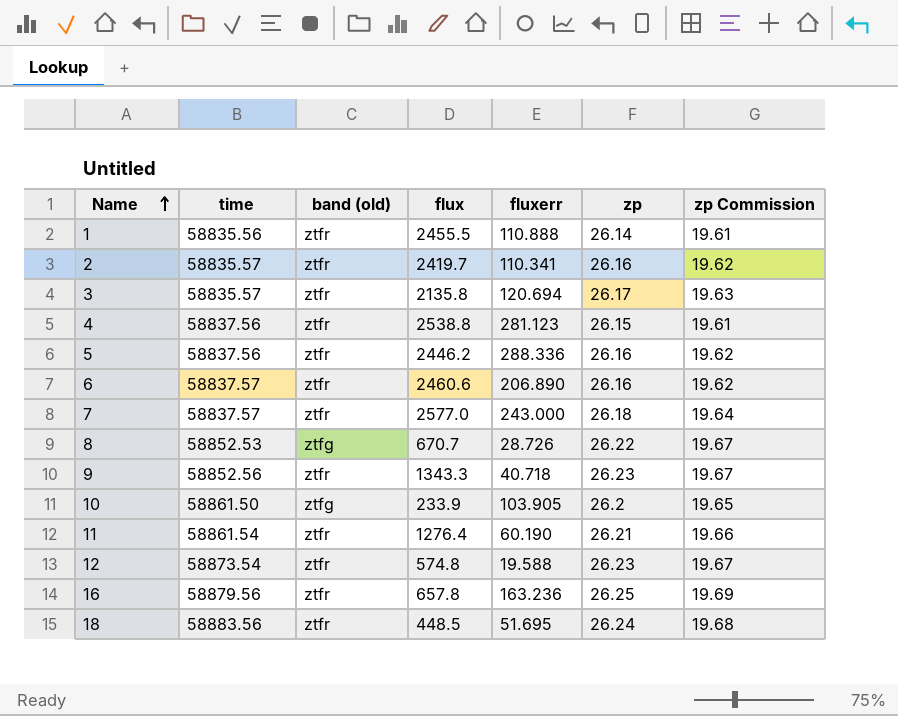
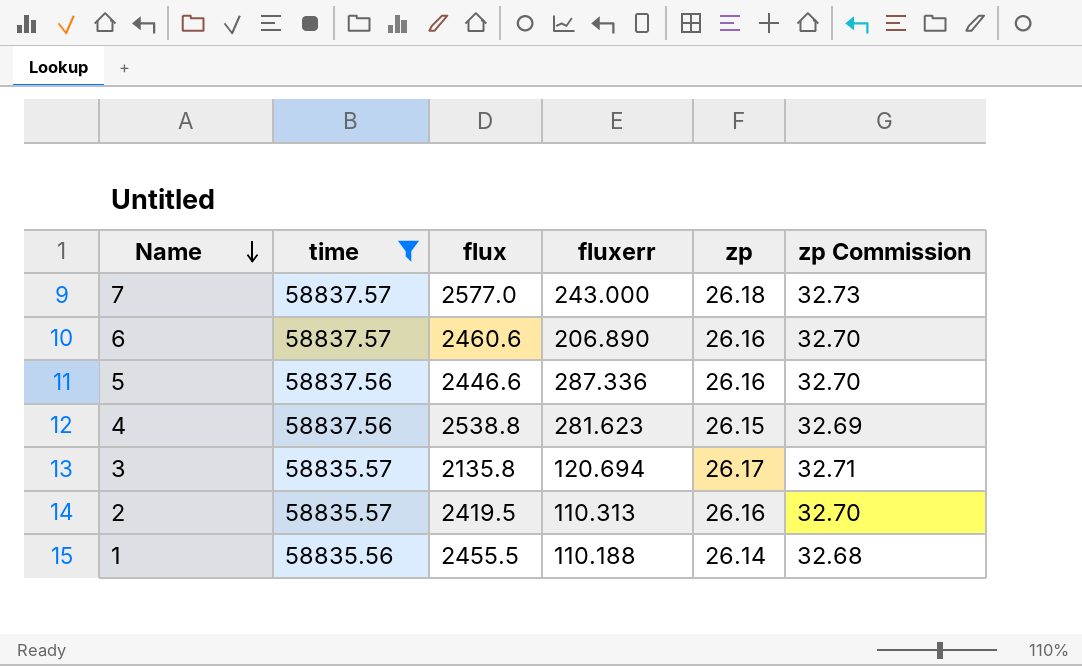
filter: none -> time <= 58837.57
row order: Name ascending -> Name descending
column band (old) | position: 3 -> none
column zp Commission | formula: [zp] * 0.75 -> [zp] * 1.25
5 | flux: 2446.2 -> 2446.6
5 | fluxerr: 288.336 -> 287.336
4 | fluxerr: 281.123 -> 281.623
2 | flux: 2419.7 -> 2419.5
2 | fluxerr: 110.341 -> 110.313
1 | fluxerr: 110.888 -> 110.188

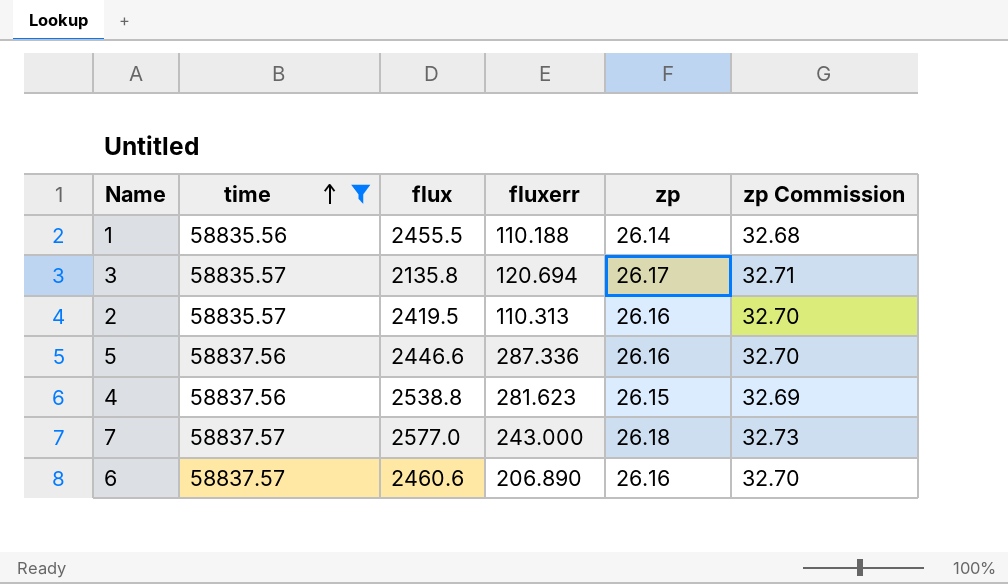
row order: Name descending -> time ascending

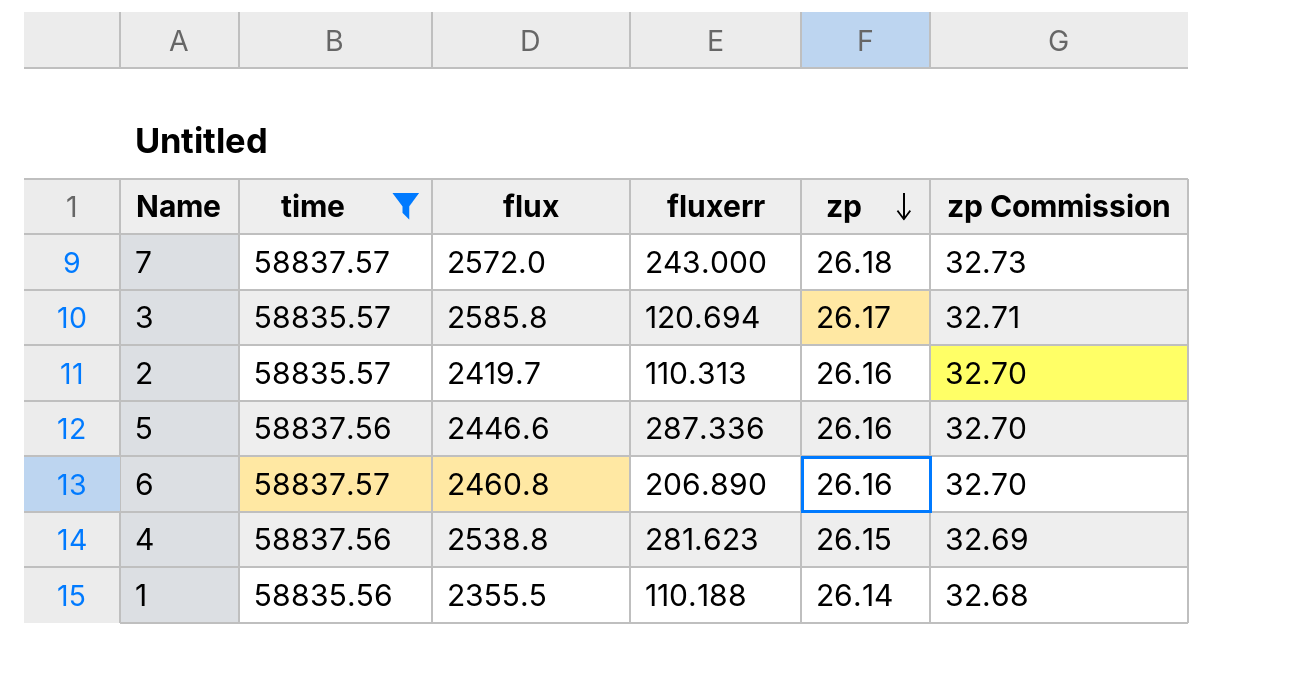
row order: time ascending -> zp descending
7 | flux: 2577.0 -> 2572.0
3 | flux: 2135.8 -> 2585.8
2 | flux: 2419.5 -> 2419.7
6 | flux: 2460.6 -> 2460.8
1 | flux: 2455.5 -> 2355.5

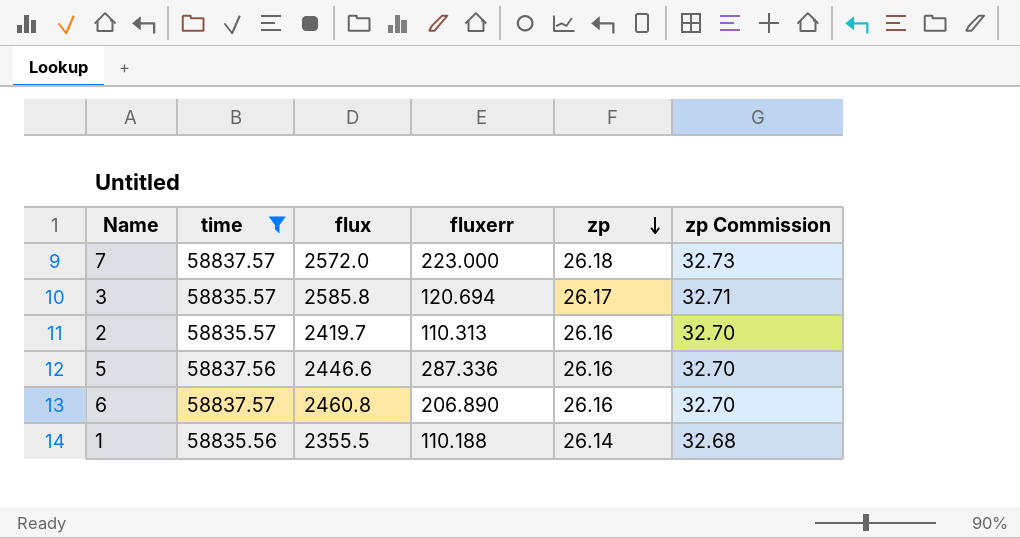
row 4: 58837.56 | 2538.8 | 281.623 | 26.15 | 32.69 -> none
7 | fluxerr: 243.000 -> 223.000

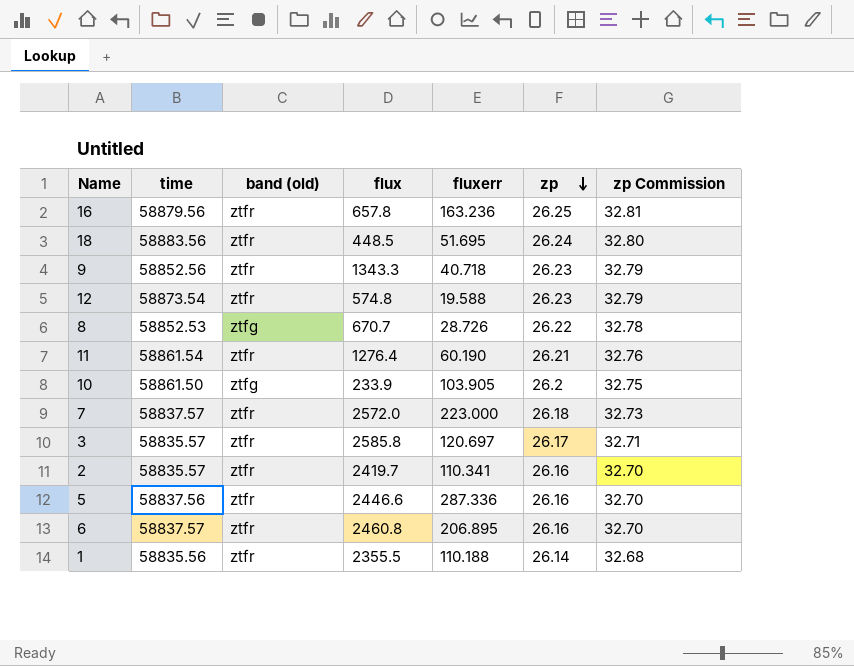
filter: time <= 58837.57 -> none
column band (old) | position: none -> 3
3 | fluxerr: 120.694 -> 120.697
2 | fluxerr: 110.313 -> 110.341
6 | fluxerr: 206.890 -> 206.895

